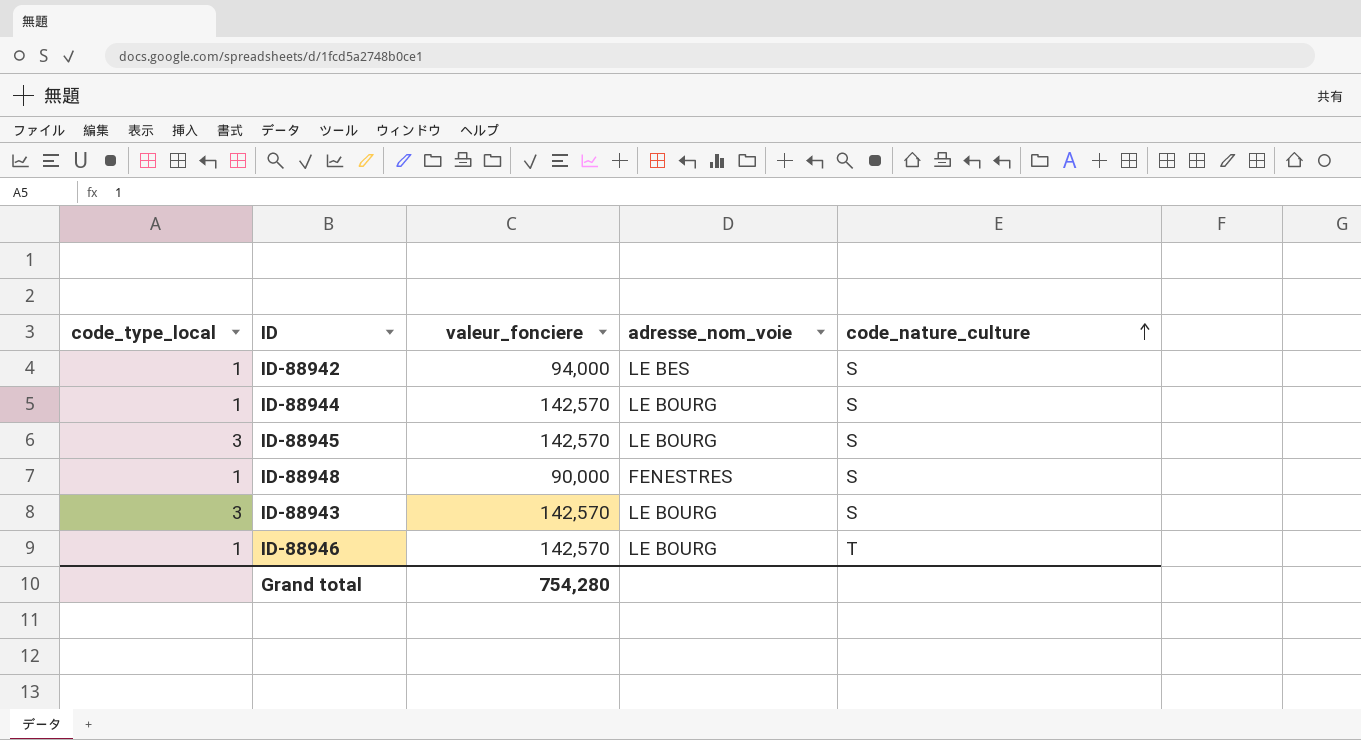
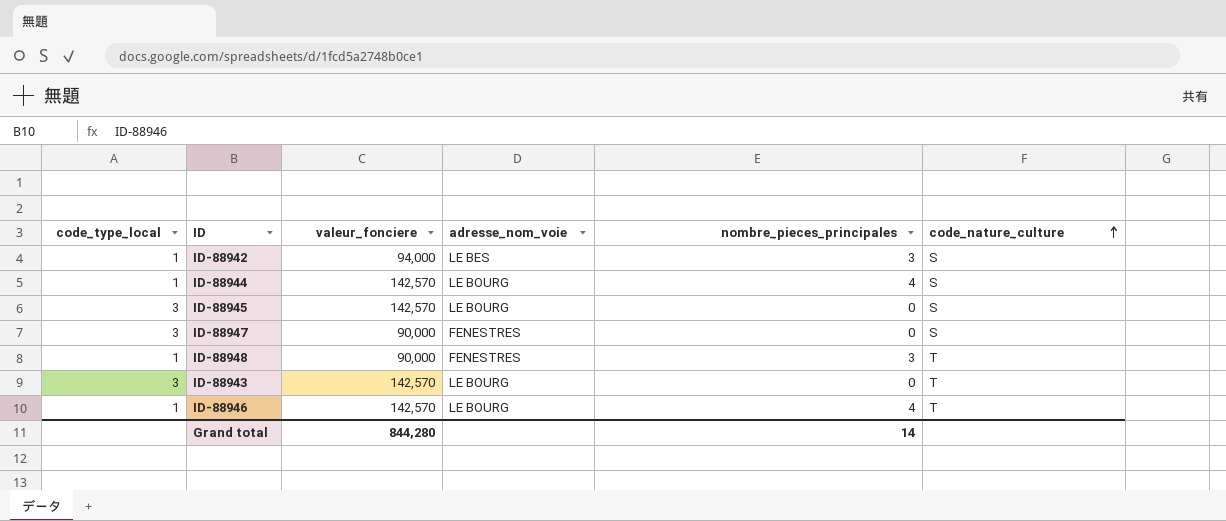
column nombre_pieces_principales | position: none -> 5
row ID-88947: none -> 3 | 90,000 | FENESTRES | 0 | S
ID-88948 | code_nature_culture: S -> T
ID-88943 | code_nature_culture: S -> T
Grand total | valeur_fonciere: 754,280 -> 844,280

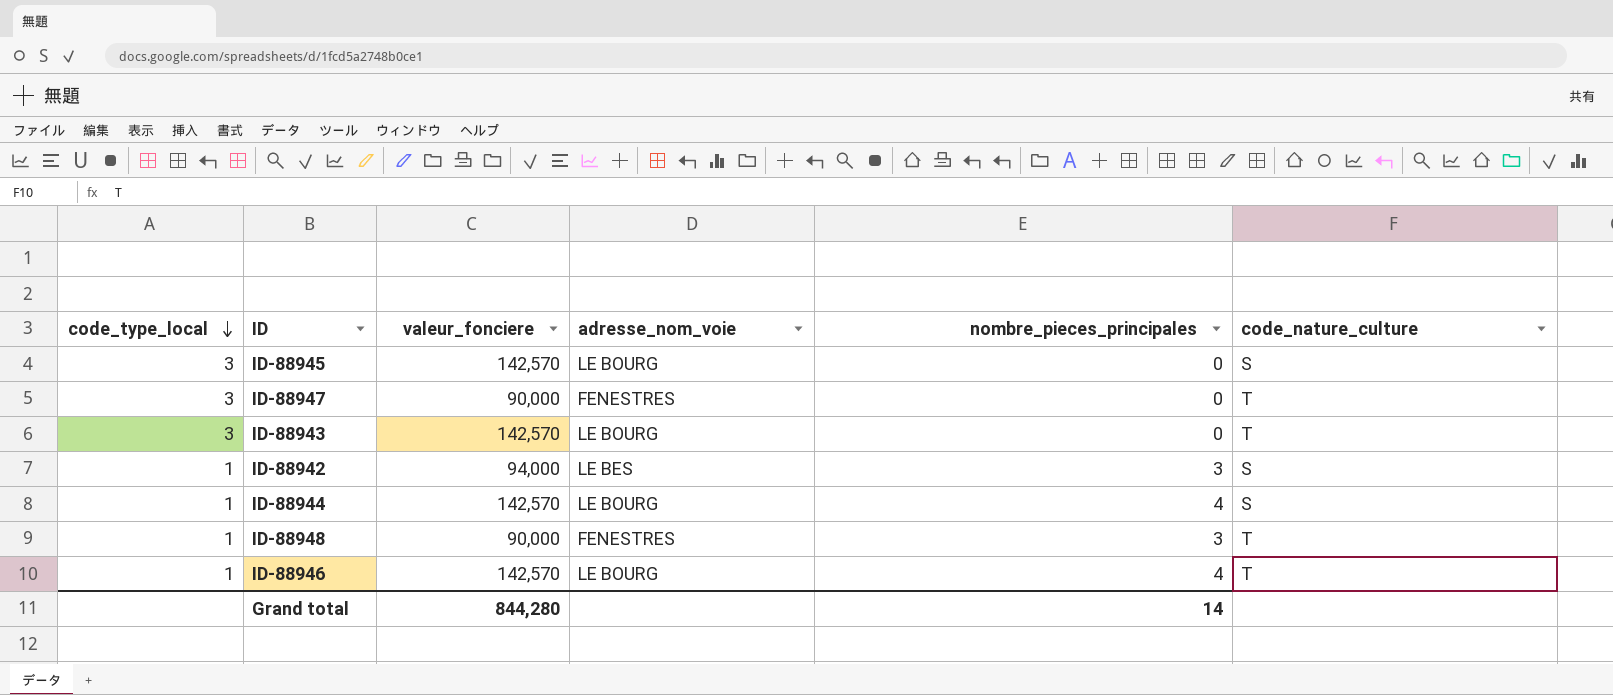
row order: code_nature_culture ascending -> code_type_local descending
ID-88947 | code_nature_culture: S -> T

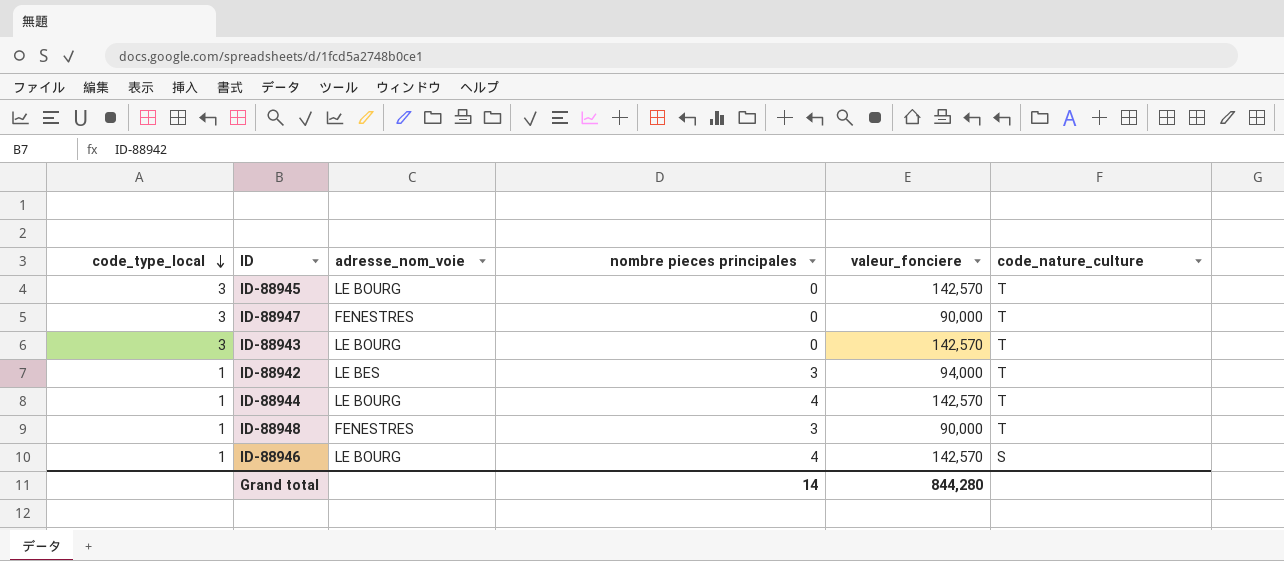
column name: nombre_pieces_principales -> nombre pieces principales
column valeur_fonciere | position: 3 -> 5
ID-88945 | code_nature_culture: S -> T
ID-88942 | code_nature_culture: S -> T
ID-88944 | code_nature_culture: S -> T
ID-88946 | code_nature_culture: T -> S

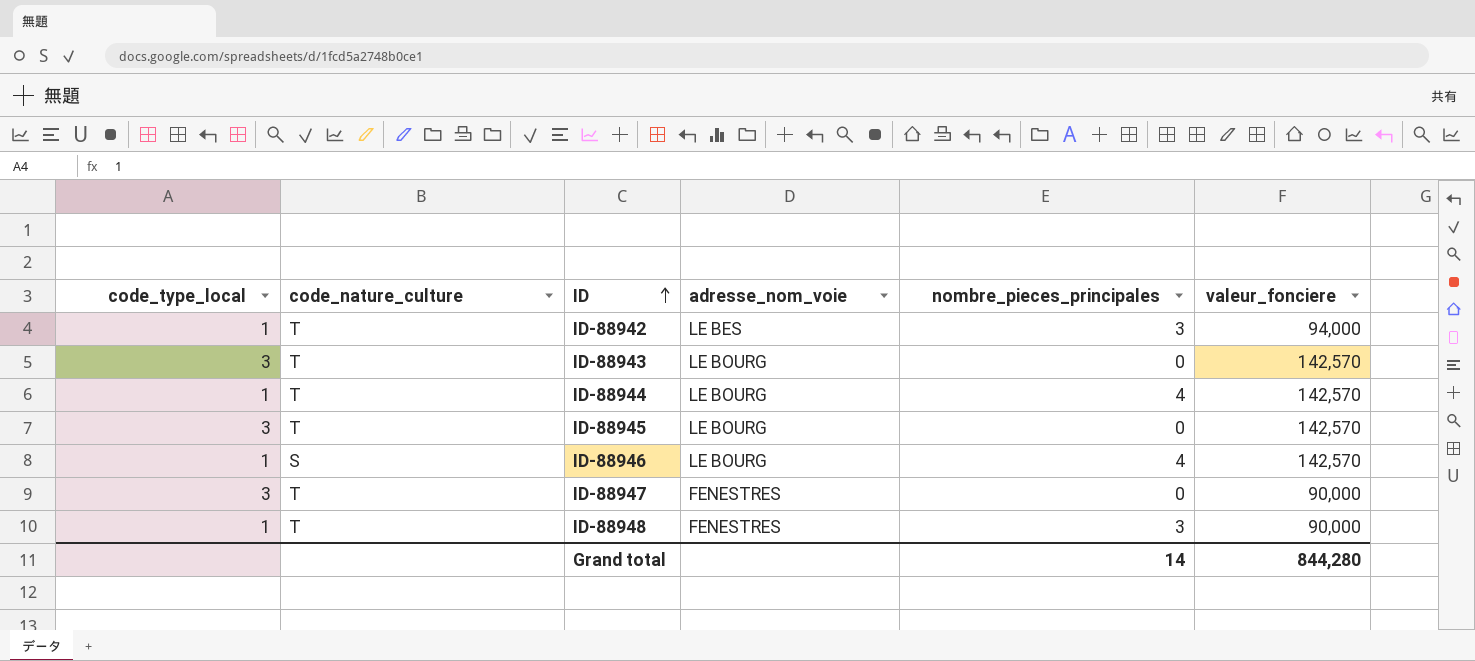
row order: code_type_local descending -> ID ascending
column code_nature_culture | position: 6 -> 2
column name: nombre pieces principales -> nombre_pieces_principales

